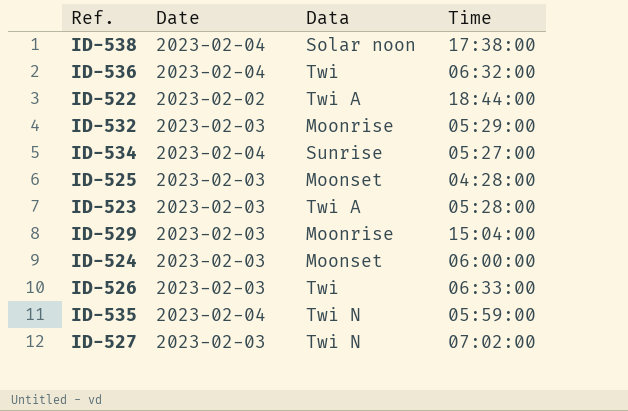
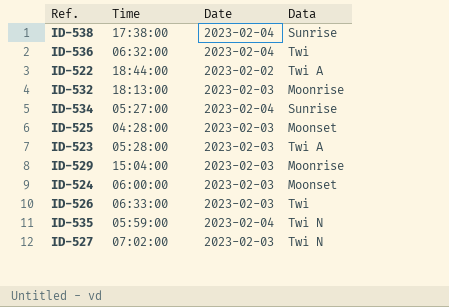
column Time | position: 4 -> 2
ID-538 | Data: Solar noon -> Sunrise
ID-532 | Time: 05:29:00 -> 18:13:00

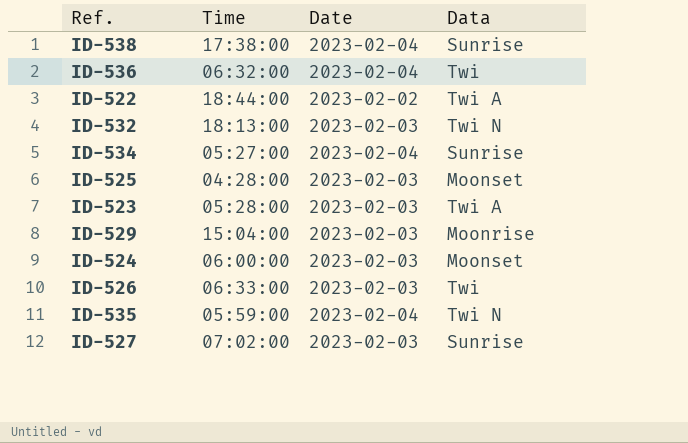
ID-532 | Data: Moonrise -> Twi N
ID-527 | Data: Twi N -> Sunrise

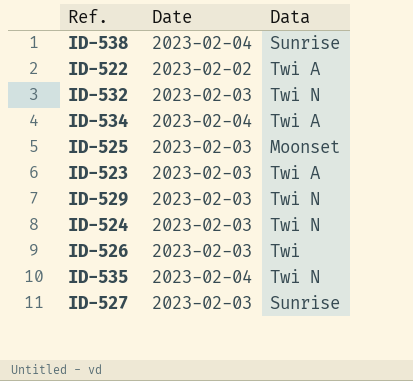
column Time | position: 2 -> none
row ID-536: 06:32:00 | 2023-02-04 | Twi -> none
ID-534 | Data: Sunrise -> Twi A
ID-529 | Data: Moonrise -> Twi N
ID-524 | Data: Moonset -> Twi N

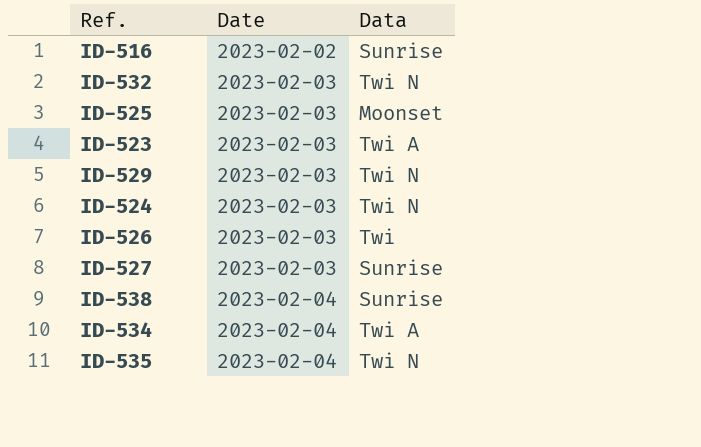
row order: none -> Date ascending
row ID-522: 2023-02-02 | Twi A -> none
row ID-516: none -> 2023-02-02 | Sunrise

